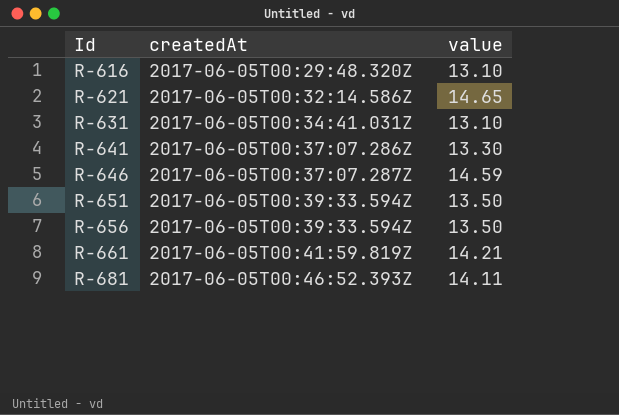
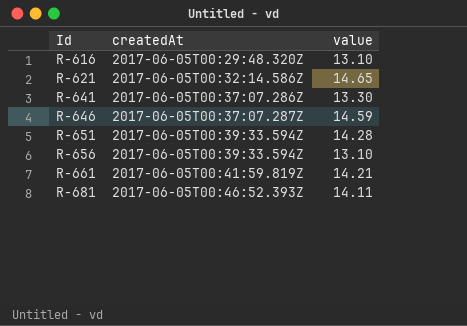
row R-631: 2017-06-05T00:34:41.031Z | 13.10 -> none
R-651 | value: 13.50 -> 14.28
R-656 | value: 13.50 -> 13.10

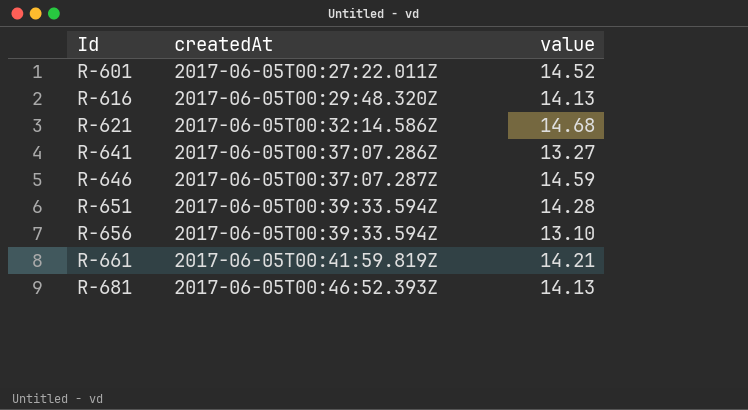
row R-601: none -> 2017-06-05T00:27:22.011Z | 14.52
R-616 | value: 13.10 -> 14.13
R-621 | value: 14.65 -> 14.68
R-641 | value: 13.30 -> 13.27
R-681 | value: 14.11 -> 14.13

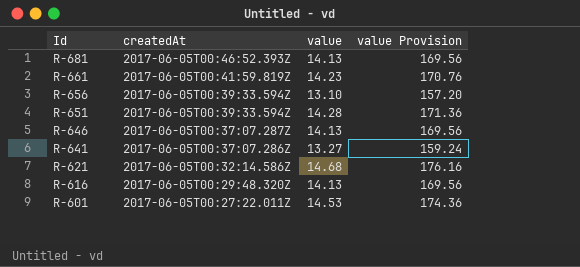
row order: Id ascending -> Id descending
column value Provision | formula: none -> [value] * 12
R-661 | value: 14.21 -> 14.23
R-646 | value: 14.59 -> 14.13
R-601 | value: 14.52 -> 14.53

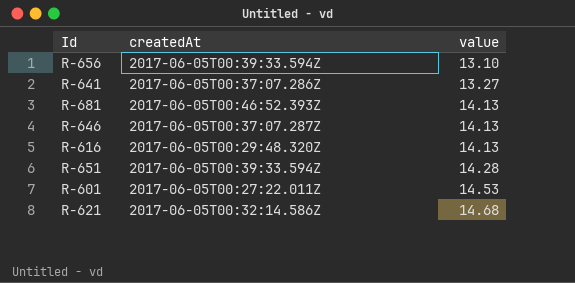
row order: Id descending -> value ascending
column value Provision | formula: [value] * 12 -> none
row R-661: 2017-06-05T00:41:59.819Z | 14.23 | 170.76 -> none

